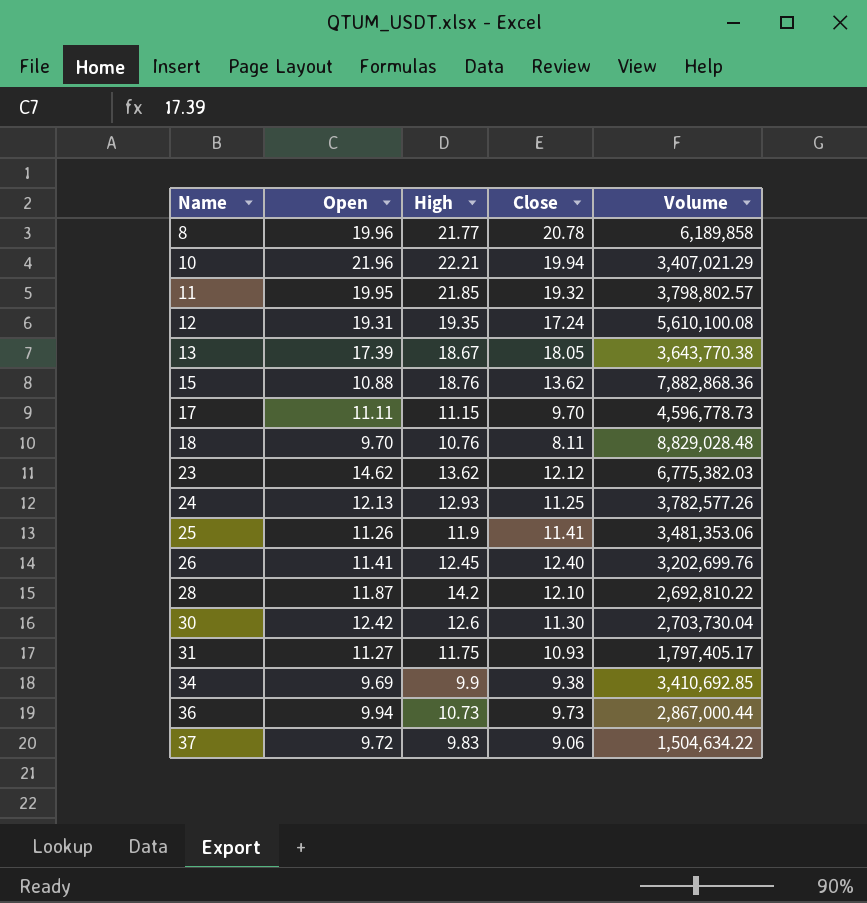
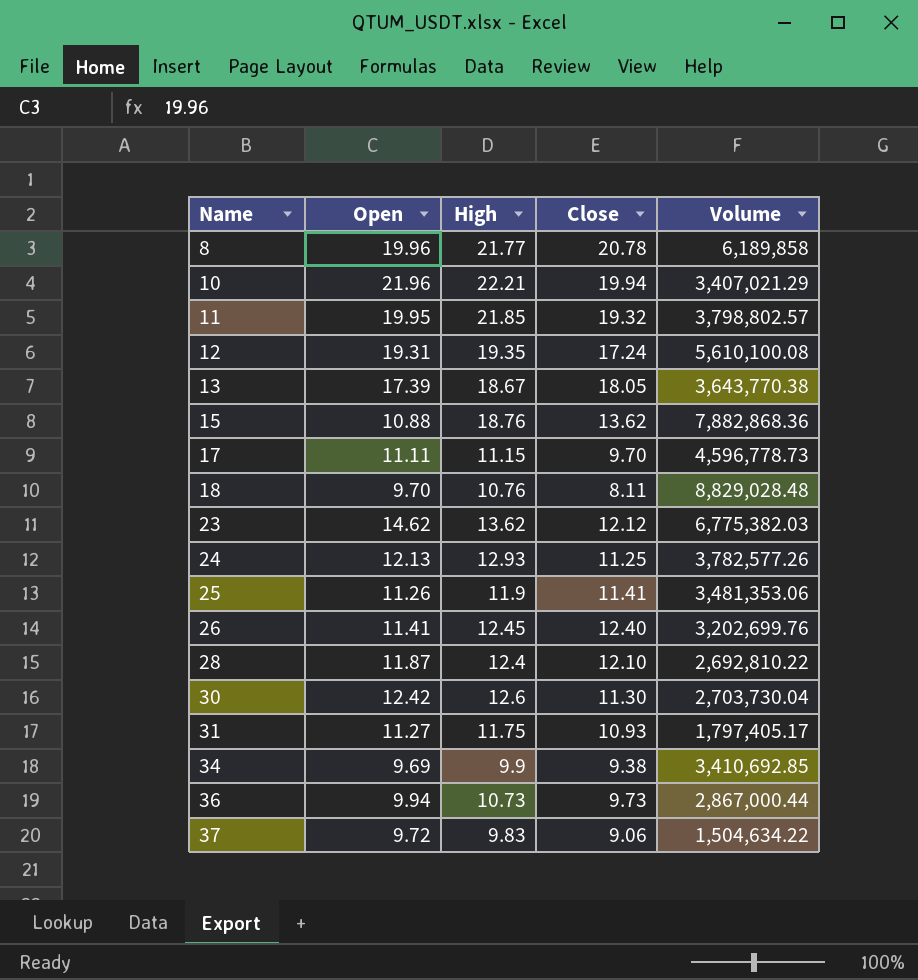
28 | High: 14.2 -> 12.4

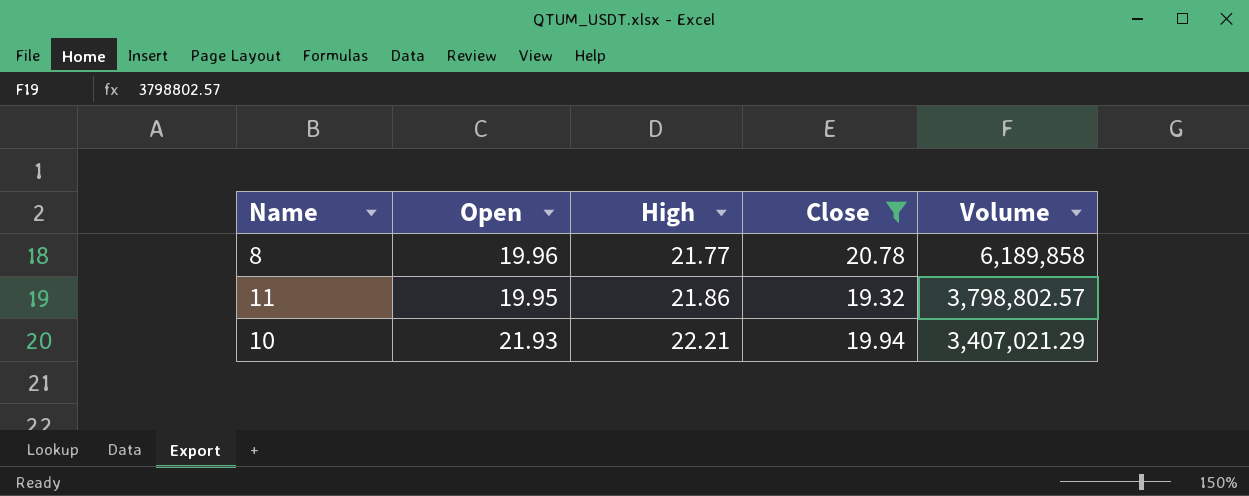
filter: none -> Close >= 19.32
row order: Name ascending -> High ascending
11 | High: 21.85 -> 21.86
10 | Open: 21.96 -> 21.93

